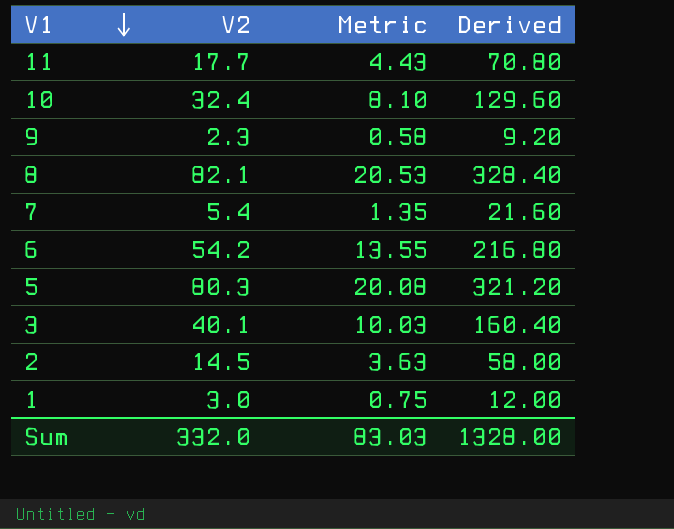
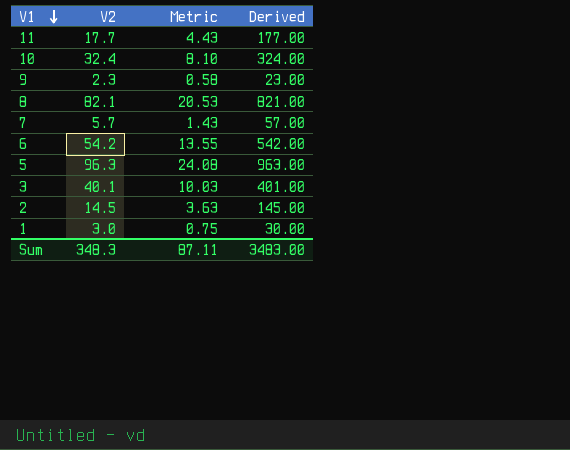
column Derived | formula: [V2] * 4 -> [V2] * 10
7 | V2: 5.4 -> 5.7
7 | Metric: 1.35 -> 1.43
5 | V2: 80.3 -> 96.3
5 | Metric: 20.08 -> 24.08
Sum | V2: 332.0 -> 348.3
Sum | Metric: 83.03 -> 87.11
Sum | Derived: 1328.00 -> 3483.00

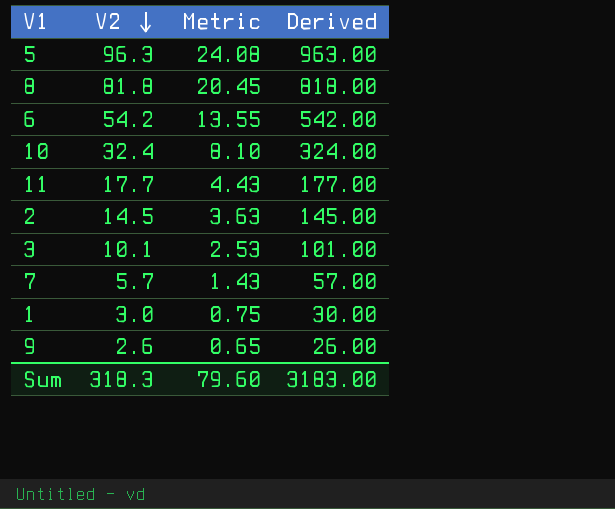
row order: V1 descending -> V2 descending
8 | V2: 82.1 -> 81.8
8 | Metric: 20.53 -> 20.45
8 | Derived: 821.00 -> 818.00
3 | V2: 40.1 -> 10.1
3 | Metric: 10.03 -> 2.53
3 | Derived: 401.00 -> 101.00
9 | V2: 2.3 -> 2.6
9 | Metric: 0.58 -> 0.65
9 | Derived: 23.00 -> 26.00
Sum | V2: 348.3 -> 318.3
Sum | Metric: 87.11 -> 79.60
Sum | Derived: 3483.00 -> 3183.00

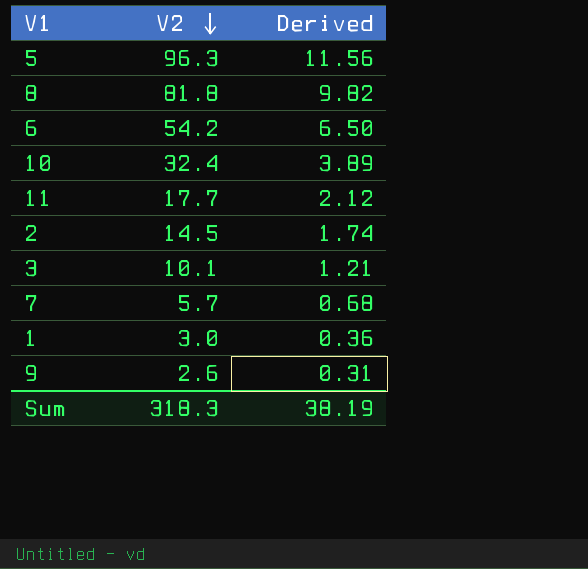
column Metric | formula: [V2] * 0.25 -> none
column Derived | formula: [V2] * 10 -> [V2] * 0.12
Sum | Derived: 3183.00 -> 38.19

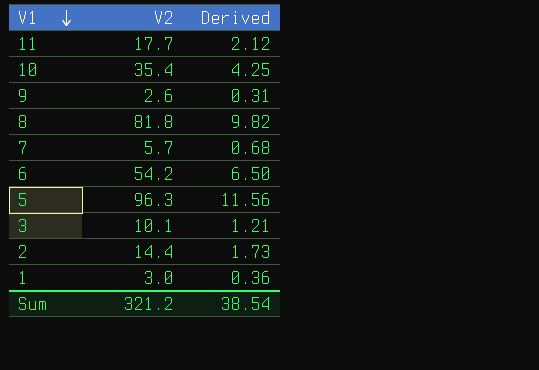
row order: V2 descending -> V1 descending
10 | V2: 32.4 -> 35.4
10 | Derived: 3.89 -> 4.25
2 | V2: 14.5 -> 14.4
2 | Derived: 1.74 -> 1.73
Sum | V2: 318.3 -> 321.2
Sum | Derived: 38.19 -> 38.54

